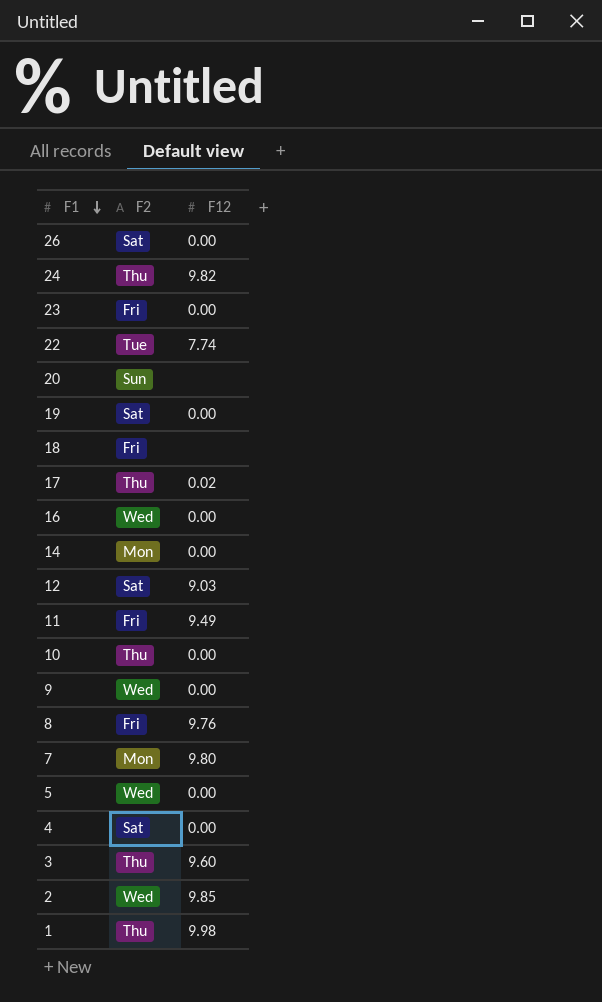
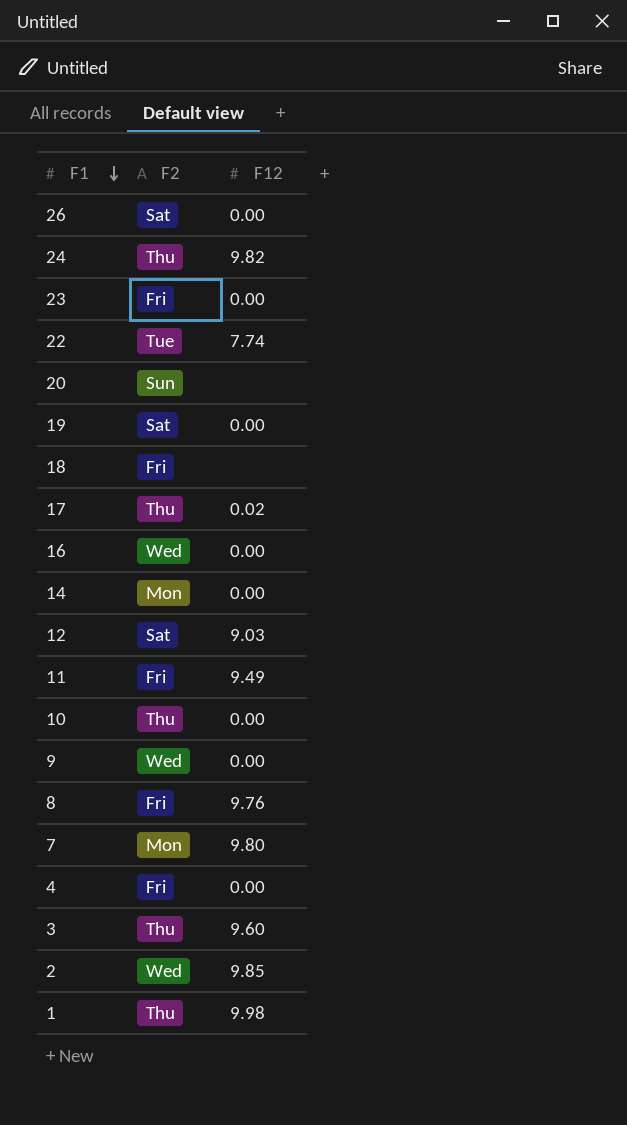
row 5: Wed | 0.00 -> none
4 | F2: Sat -> Fri

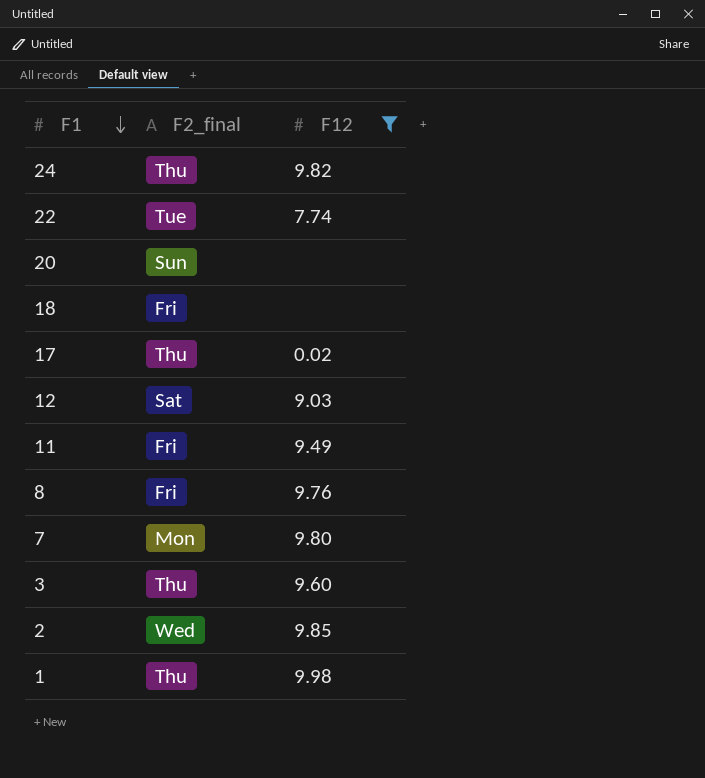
filter: none -> F12 != 0.00
column name: F2 -> F2_final

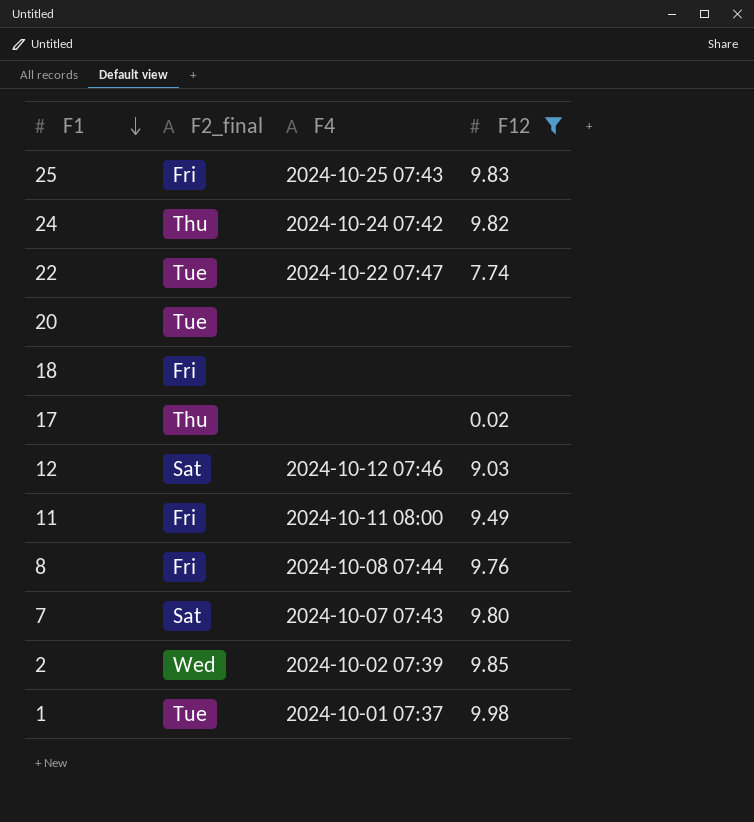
column F4 | position: none -> 3
row 3: Thu | 9.60 -> none
row 25: none -> Fri | 2024-10-25 07:43 | 9.83
20 | F2_final: Sun -> Tue
7 | F2_final: Mon -> Sat
1 | F2_final: Thu -> Tue

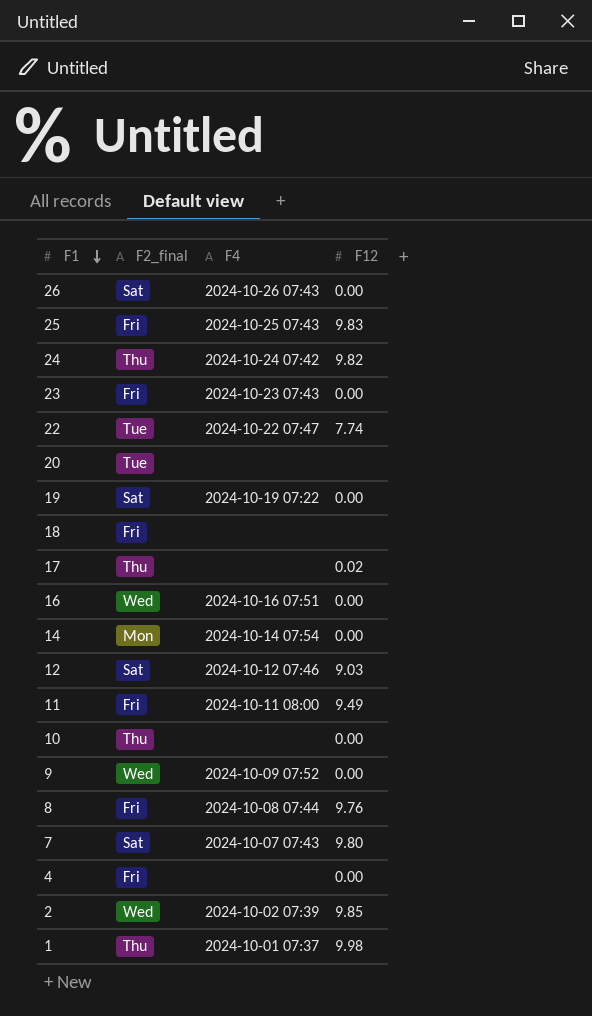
filter: F12 != 0.00 -> none
1 | F2_final: Tue -> Thu

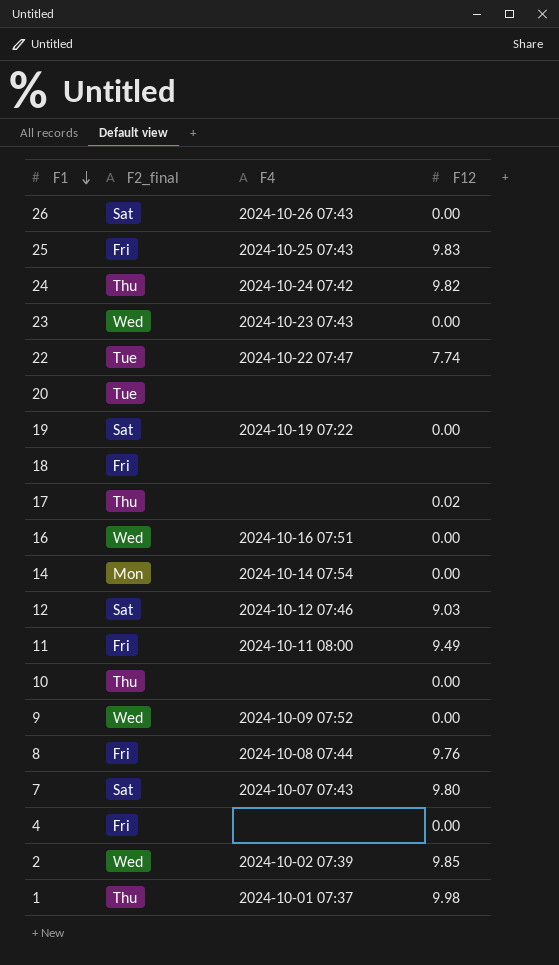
23 | F2_final: Fri -> Wed

